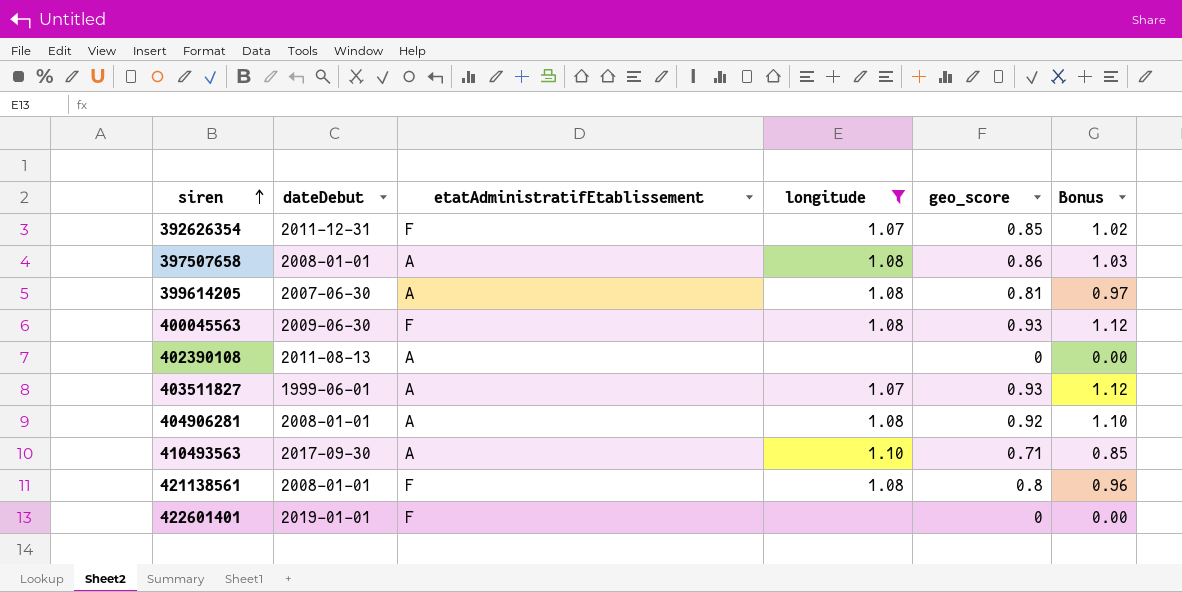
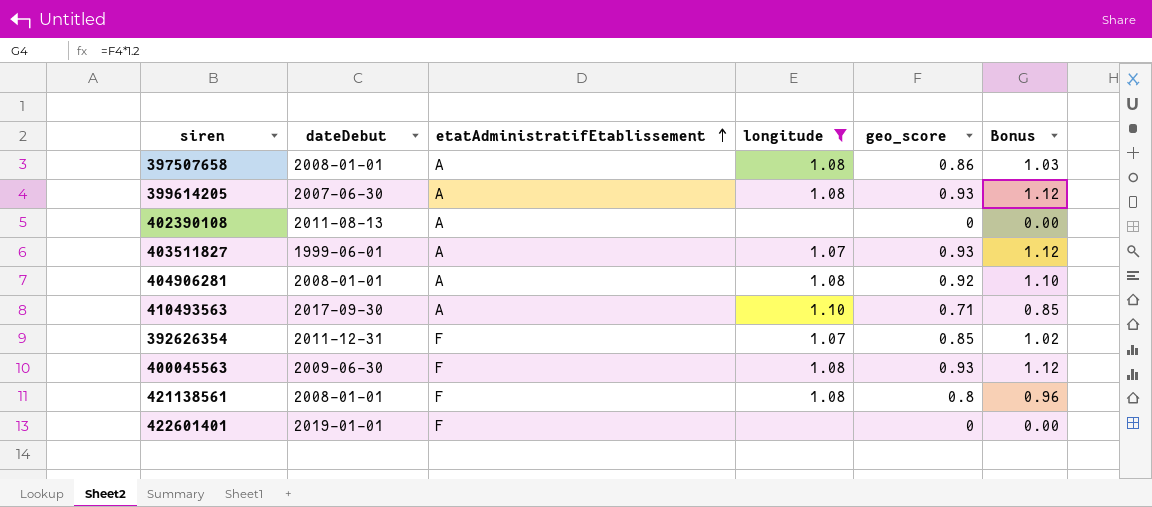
row order: siren ascending -> etatAdministratifEtablissement ascending
399614205 | geo_score: 0.81 -> 0.93
399614205 | Bonus: 0.97 -> 1.12

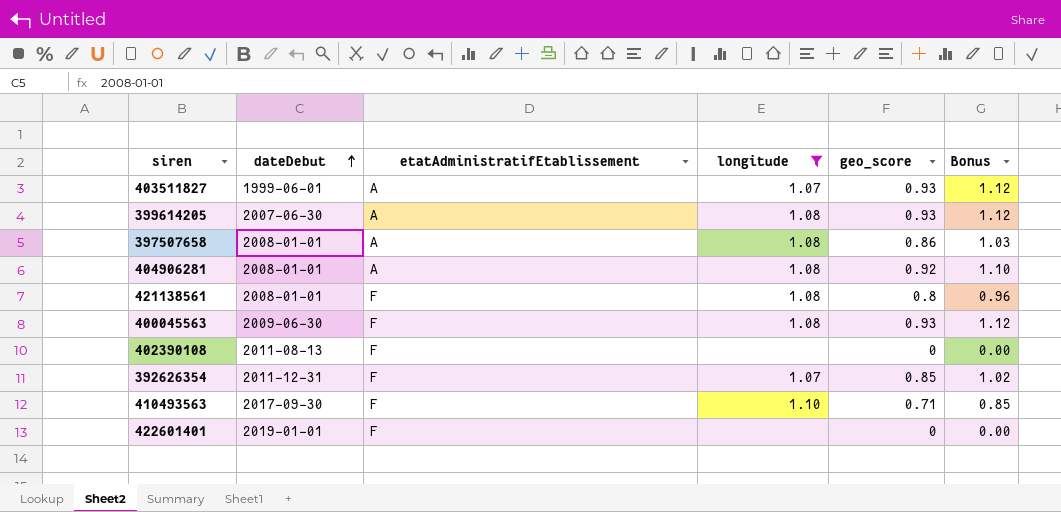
row order: etatAdministratifEtablissement ascending -> dateDebut ascending
402390108 | etatAdministratifEtablissement: A -> F
410493563 | etatAdministratifEtablissement: A -> F

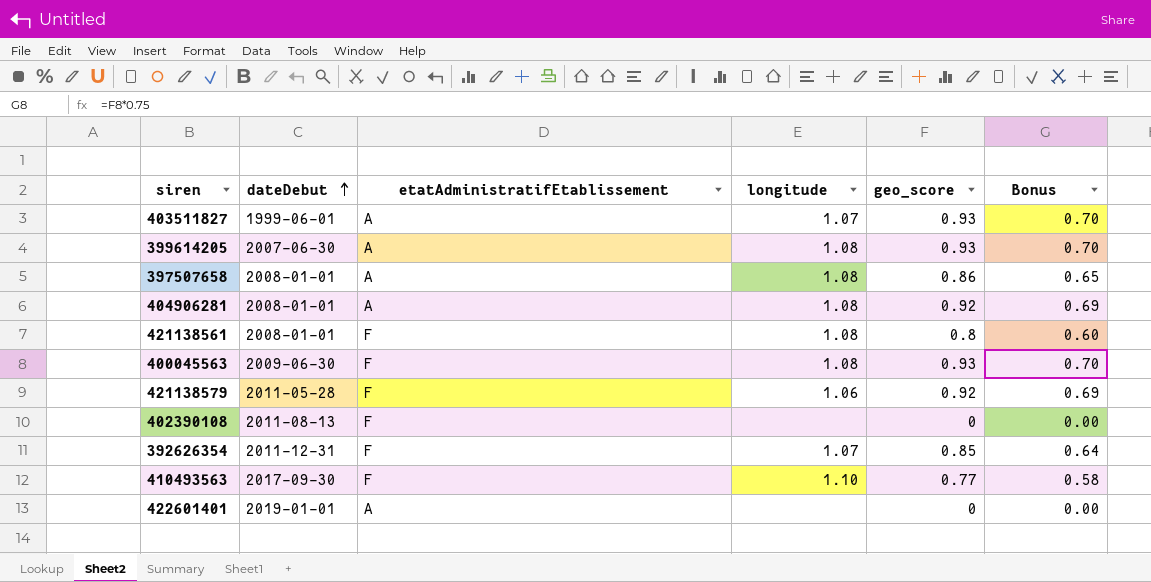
filter: longitude != 1.06 -> none
column Bonus | formula: [geo_score] * 1.2 -> [geo_score] * 0.75
410493563 | geo_score: 0.71 -> 0.77
422601401 | etatAdministratifEtablissement: F -> A

